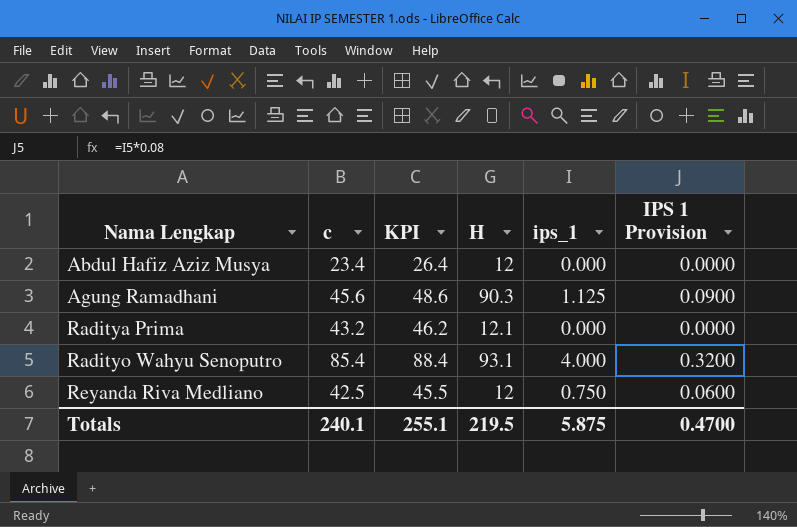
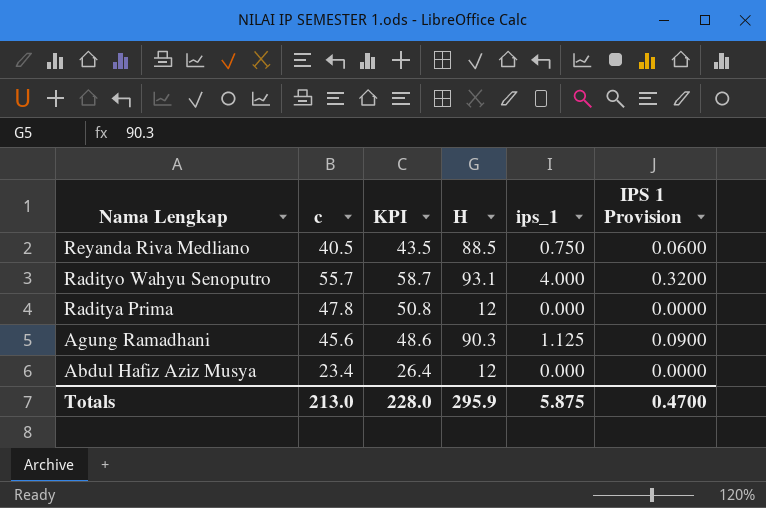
row order: Nama Lengkap ascending -> Nama Lengkap descending
Reyanda Riva Medliano | c: 42.5 -> 40.5
Reyanda Riva Medliano | KPI: 45.5 -> 43.5
Reyanda Riva Medliano | H: 12 -> 88.5
Radityo Wahyu Senoputro | c: 85.4 -> 55.7
Radityo Wahyu Senoputro | KPI: 88.4 -> 58.7
Raditya Prima | c: 43.2 -> 47.8
Raditya Prima | KPI: 46.2 -> 50.8
Raditya Prima | H: 12.1 -> 12
Totals | c: 240.1 -> 213.0
Totals | KPI: 255.1 -> 228.0
Totals | H: 219.5 -> 295.9

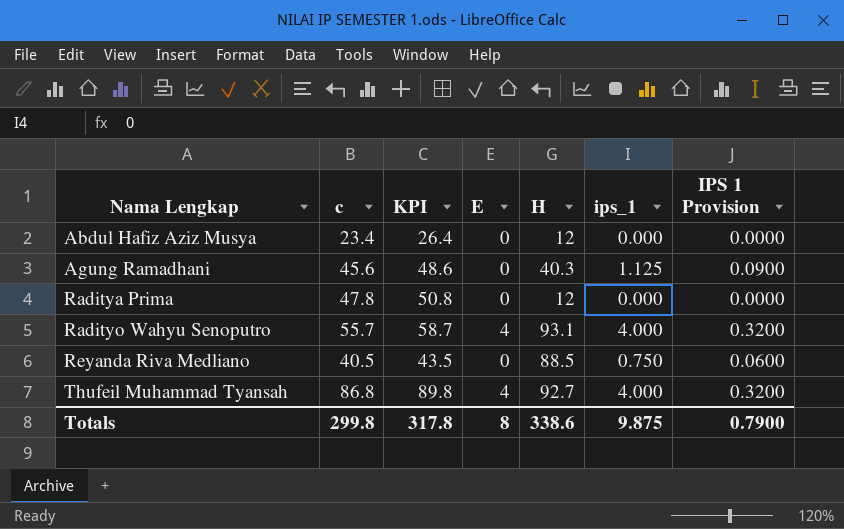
row order: Nama Lengkap descending -> Nama Lengkap ascending
column E | position: none -> 4
Agung Ramadhani | H: 90.3 -> 40.3
row Thufeil Muhammad Tyansah: none -> 86.8 | 89.8 | 4 | 92.7 | 4.000 | 0.3200
Totals | c: 213.0 -> 299.8
Totals | KPI: 228.0 -> 317.8
Totals | H: 295.9 -> 338.6
Totals | ips_1: 5.875 -> 9.875
Totals | IPS 1 Provision: 0.4700 -> 0.7900

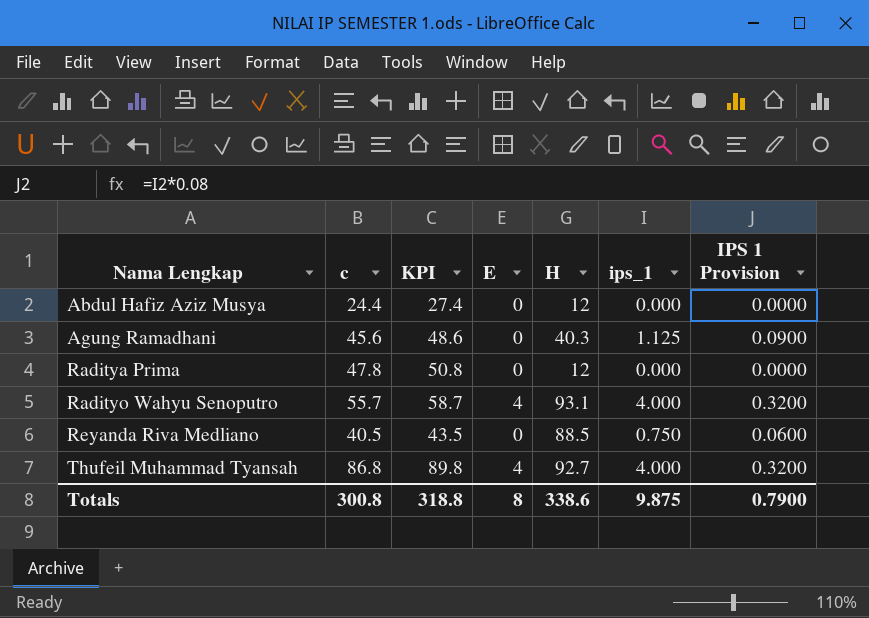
Abdul Hafiz Aziz Musya | c: 23.4 -> 24.4
Abdul Hafiz Aziz Musya | KPI: 26.4 -> 27.4
Totals | c: 299.8 -> 300.8
Totals | KPI: 317.8 -> 318.8

